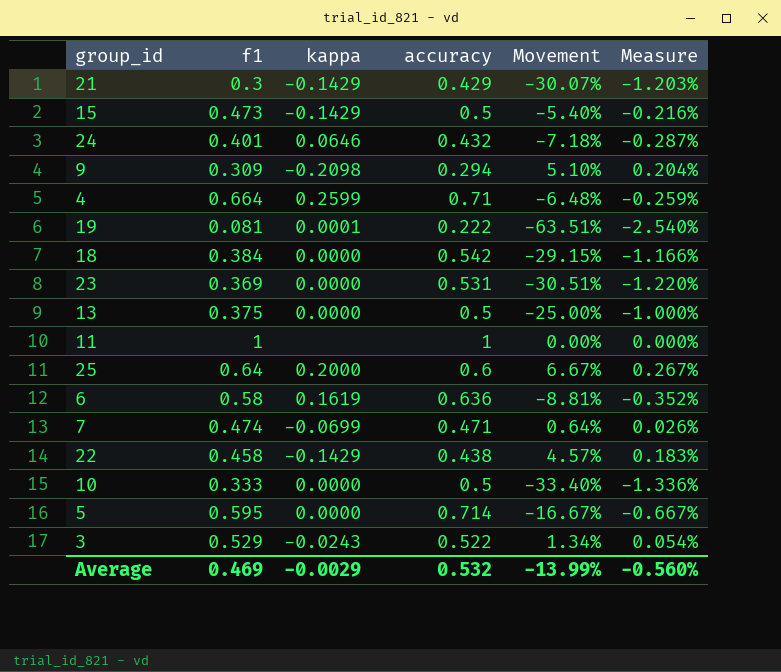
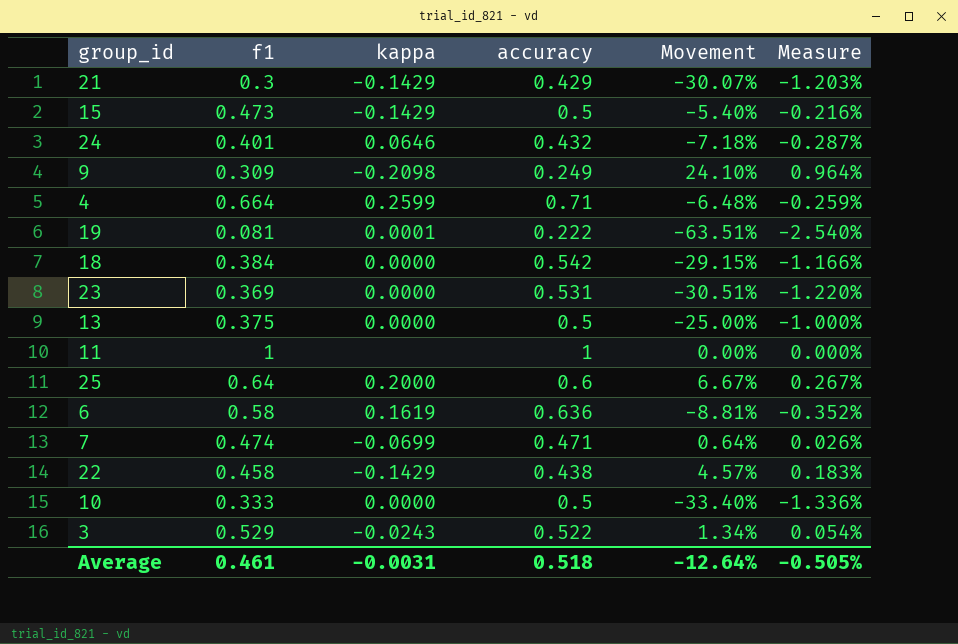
row 5: 0.595 | 0.0000 | 0.714 | -16.67% | -0.667% -> none
9 | accuracy: 0.294 -> 0.249
9 | Movement: 5.10% -> 24.10%
9 | Measure: 0.204% -> 0.964%
Average | f1: 0.469 -> 0.461
Average | kappa: -0.0029 -> -0.0031
Average | accuracy: 0.532 -> 0.518
Average | Movement: -13.99% -> -12.64%
Average | Measure: -0.560% -> -0.505%

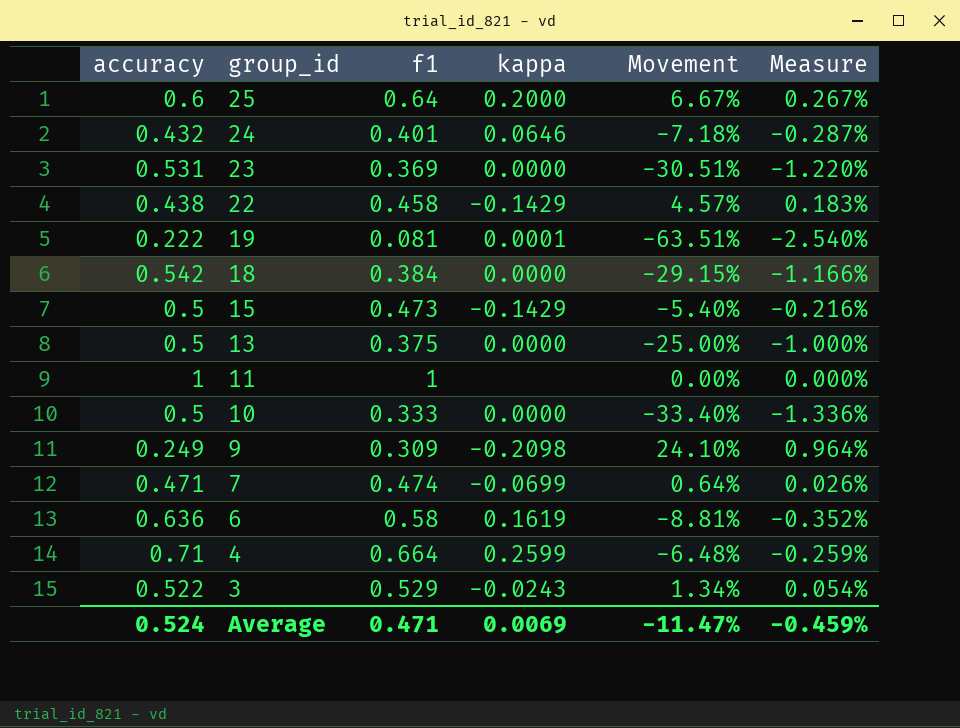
row order: none -> group_id descending
column accuracy | position: 4 -> 1
row 21: 0.3 | -0.1429 | 0.429 | -30.07% | -1.203% -> none
Average | accuracy: 0.518 -> 0.524
Average | f1: 0.461 -> 0.471
Average | kappa: -0.0031 -> 0.0069
Average | Movement: -12.64% -> -11.47%
Average | Measure: -0.505% -> -0.459%

